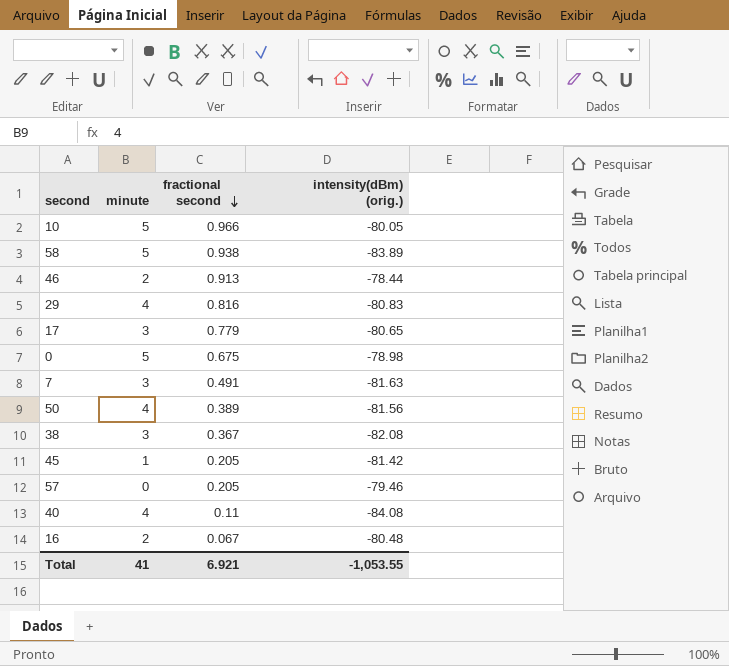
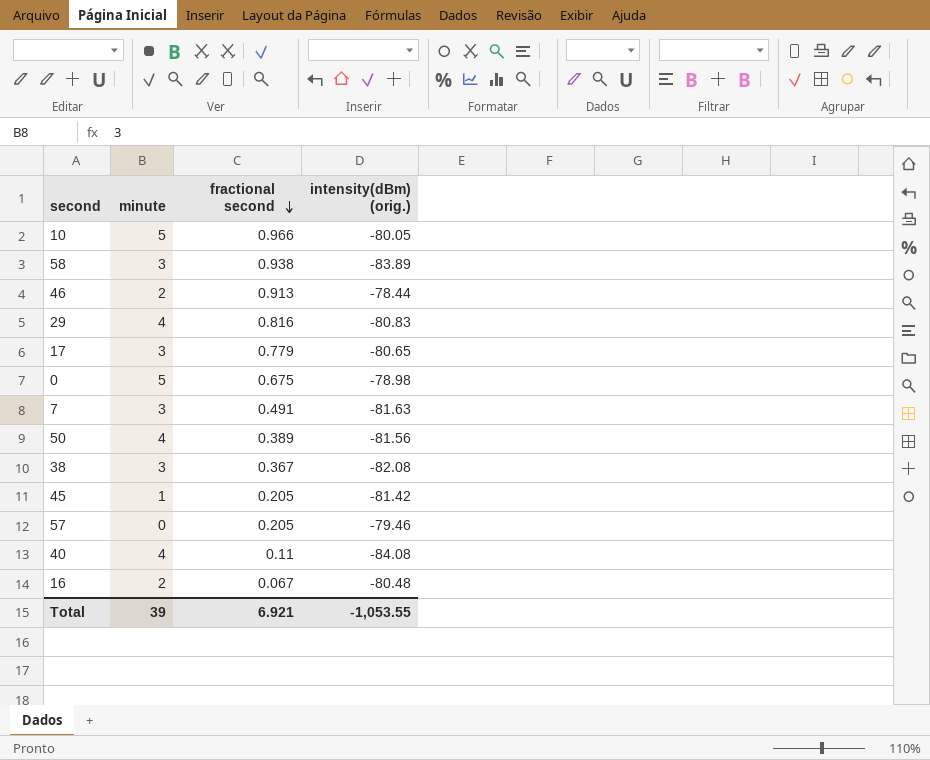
58 | minute: 5 -> 3
Total | minute: 41 -> 39

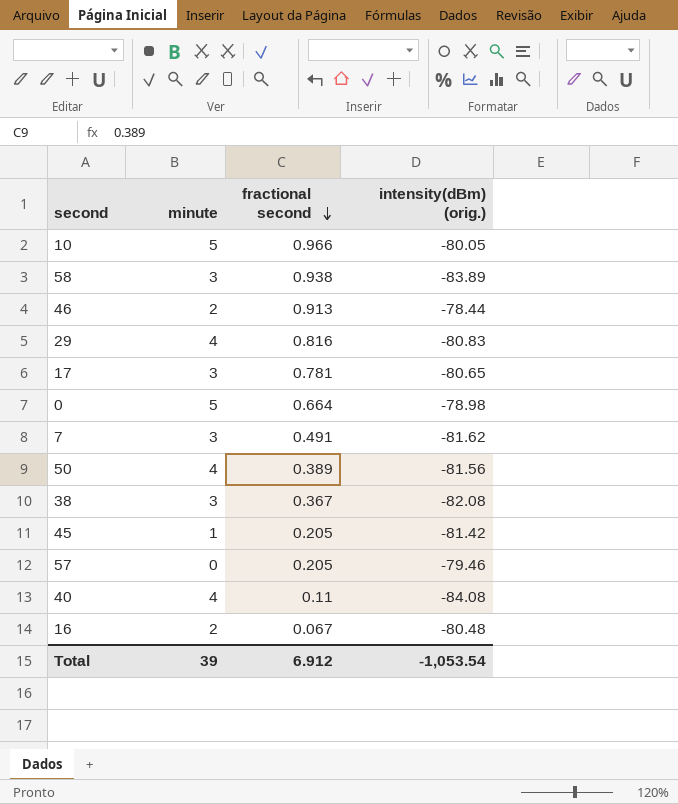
17 | fractional second: 0.779 -> 0.781
0 | fractional second: 0.675 -> 0.664
7 | intensity(dBm) (orig.): -81.63 -> -81.62
Total | fractional second: 6.921 -> 6.912
Total | intensity(dBm) (orig.): -1,053.55 -> -1,053.54

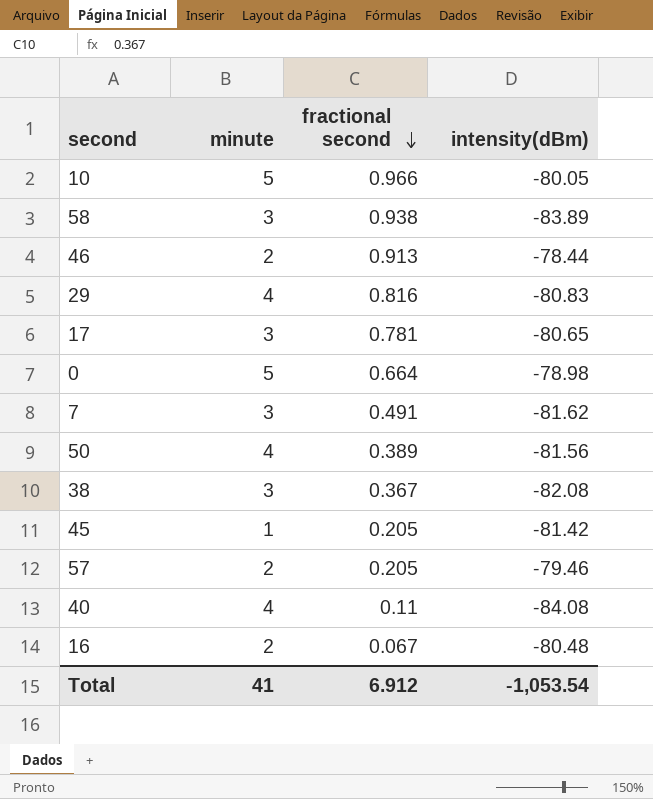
column name: intensity(dBm) (orig.) -> intensity(dBm)
57 | minute: 0 -> 2
Total | minute: 39 -> 41

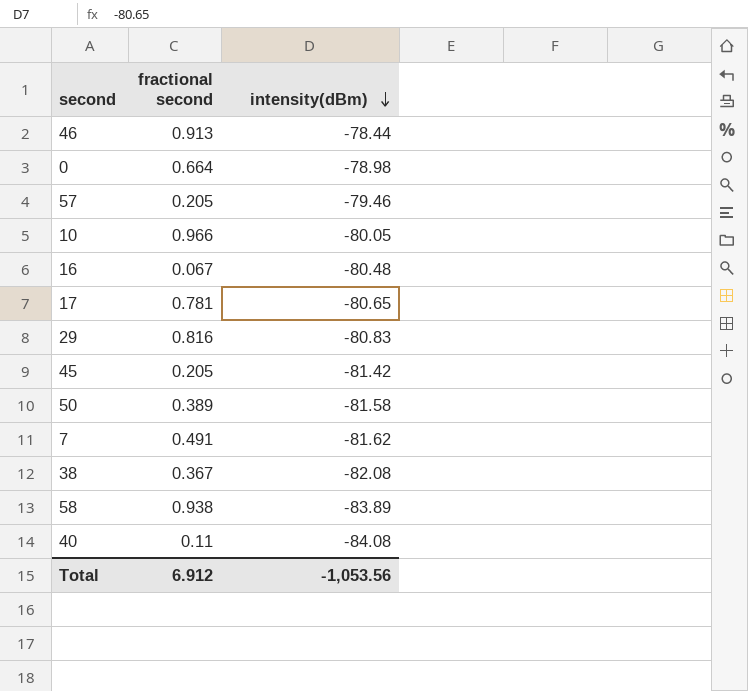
row order: fractional second descending -> intensity(dBm) descending
column minute | position: 2 -> none
50 | intensity(dBm): -81.56 -> -81.58
Total | intensity(dBm): -1,053.54 -> -1,053.56

